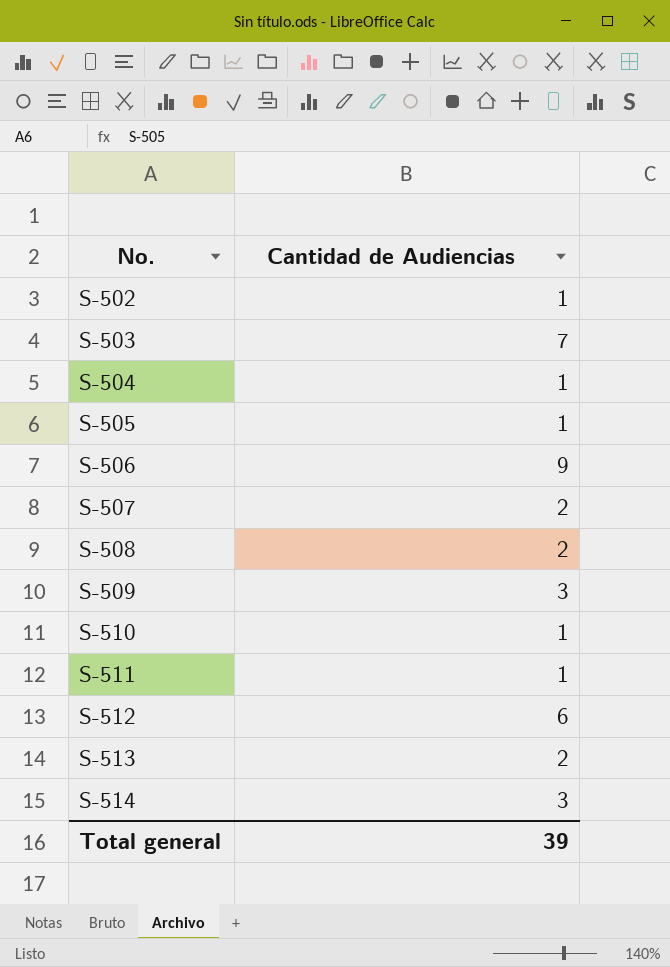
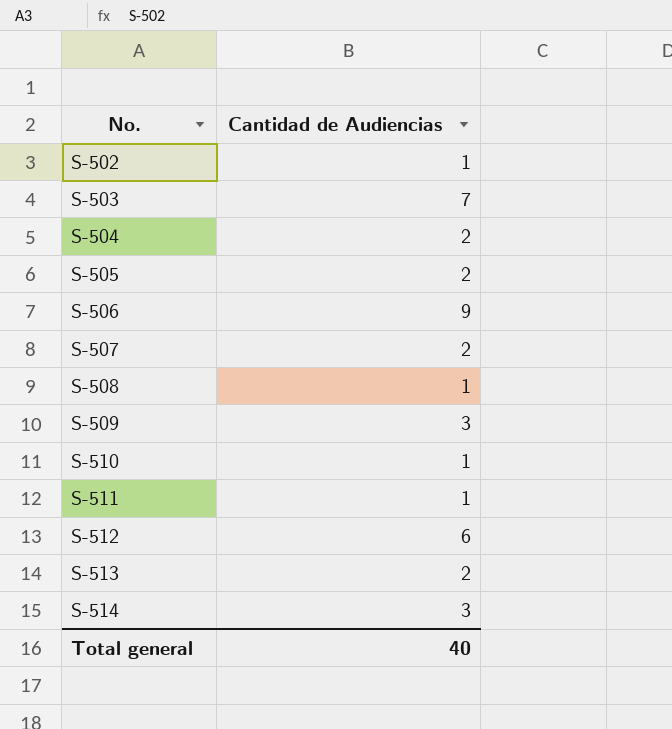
S-504 | Cantidad de Audiencias: 1 -> 2
S-505 | Cantidad de Audiencias: 1 -> 2
S-508 | Cantidad de Audiencias: 2 -> 1
Total general | Cantidad de Audiencias: 39 -> 40

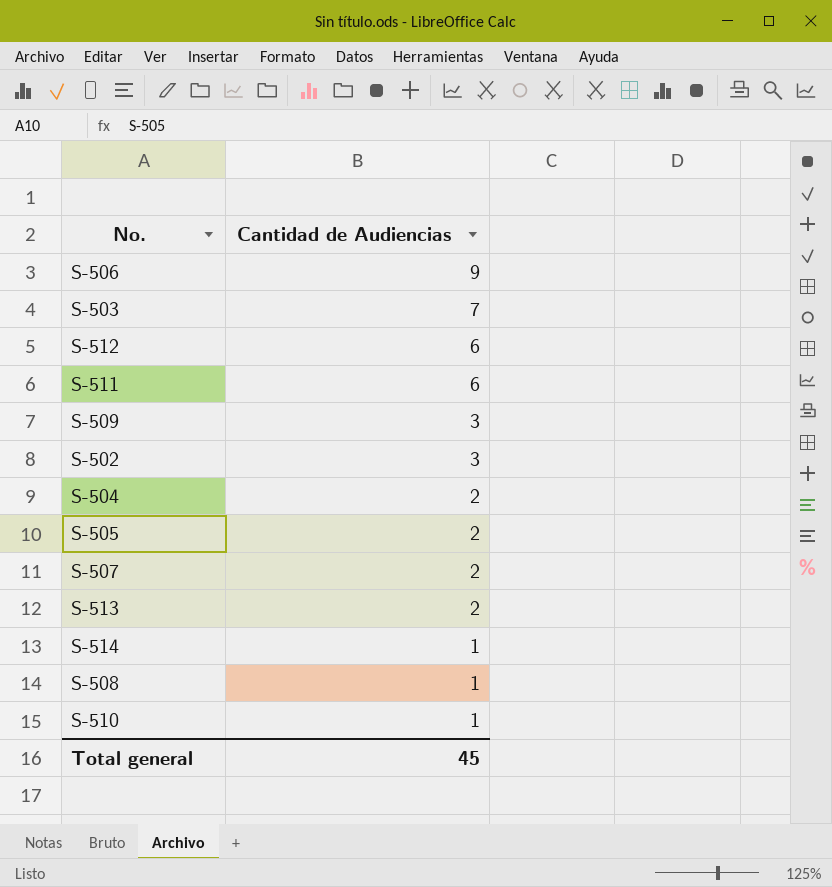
row order: No. ascending -> Cantidad de Audiencias descending
S-511 | Cantidad de Audiencias: 1 -> 6
S-502 | Cantidad de Audiencias: 1 -> 3
S-514 | Cantidad de Audiencias: 3 -> 1
Total general | Cantidad de Audiencias: 40 -> 45

